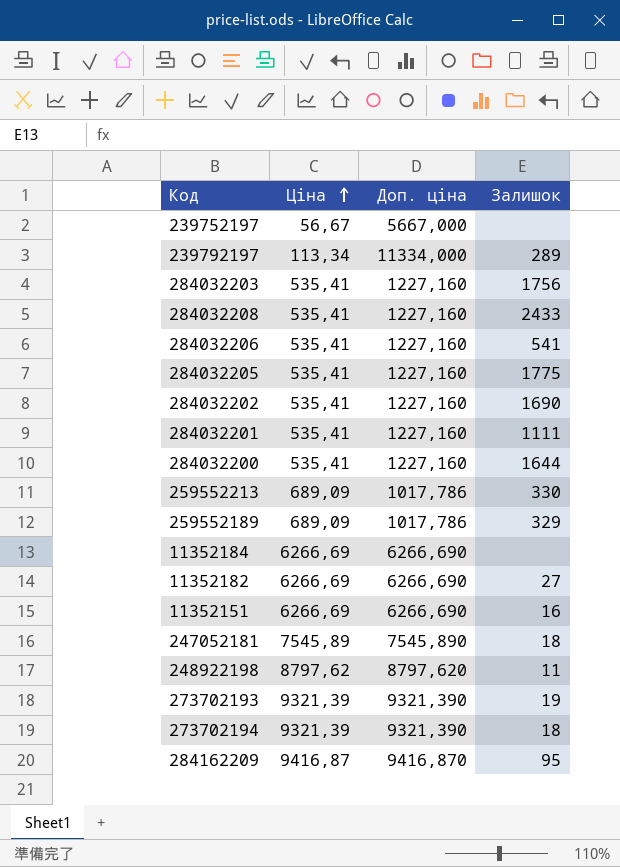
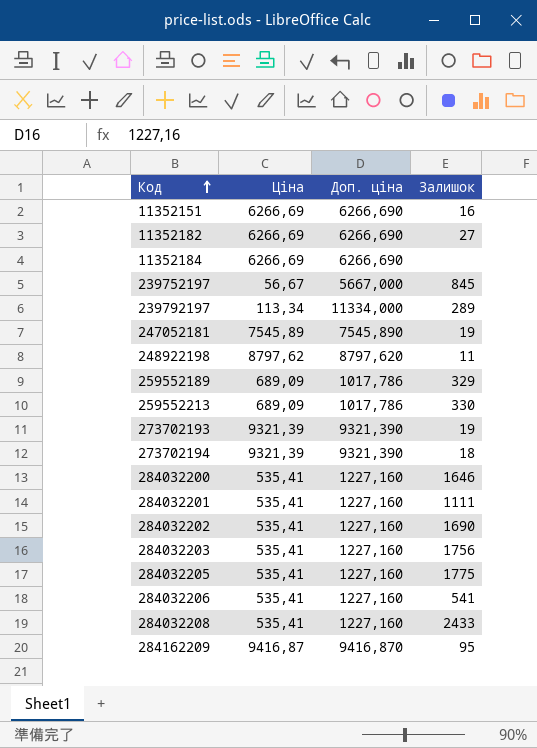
row order: Ціна ascending -> Код ascending
239752197 | Залишок: none -> 845
247052181 | Залишок: 18 -> 19
284032200 | Залишок: 1644 -> 1646

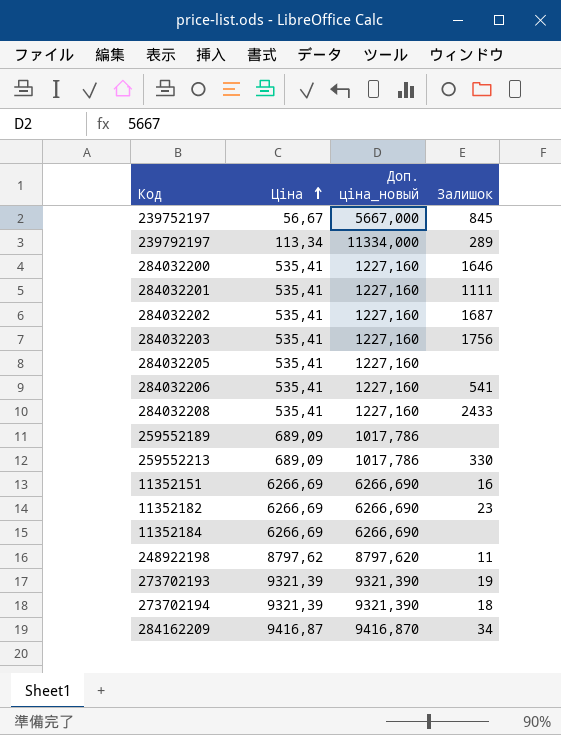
row order: Код ascending -> Ціна ascending
column name: Доп. ціна -> Доп. ціна_новый
row 247052181: 7545,89 | 7545,890 | 19 -> none
284032202 | Залишок: 1690 -> 1687
284032205 | Залишок: 1775 -> none
259552189 | Залишок: 329 -> none
11352182 | Залишок: 27 -> 23
284162209 | Залишок: 95 -> 34

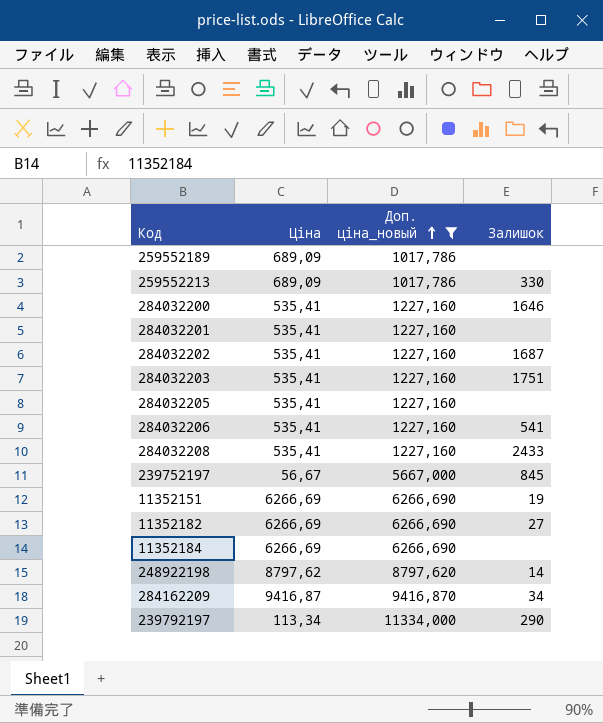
filter: none -> Доп. ціна_новый != 9321,390
row order: Ціна ascending -> Доп. ціна_новый ascending
284032201 | Залишок: 1111 -> none
284032203 | Залишок: 1756 -> 1751
11352151 | Залишок: 16 -> 19
11352182 | Залишок: 23 -> 27
248922198 | Залишок: 11 -> 14
239792197 | Залишок: 289 -> 290

